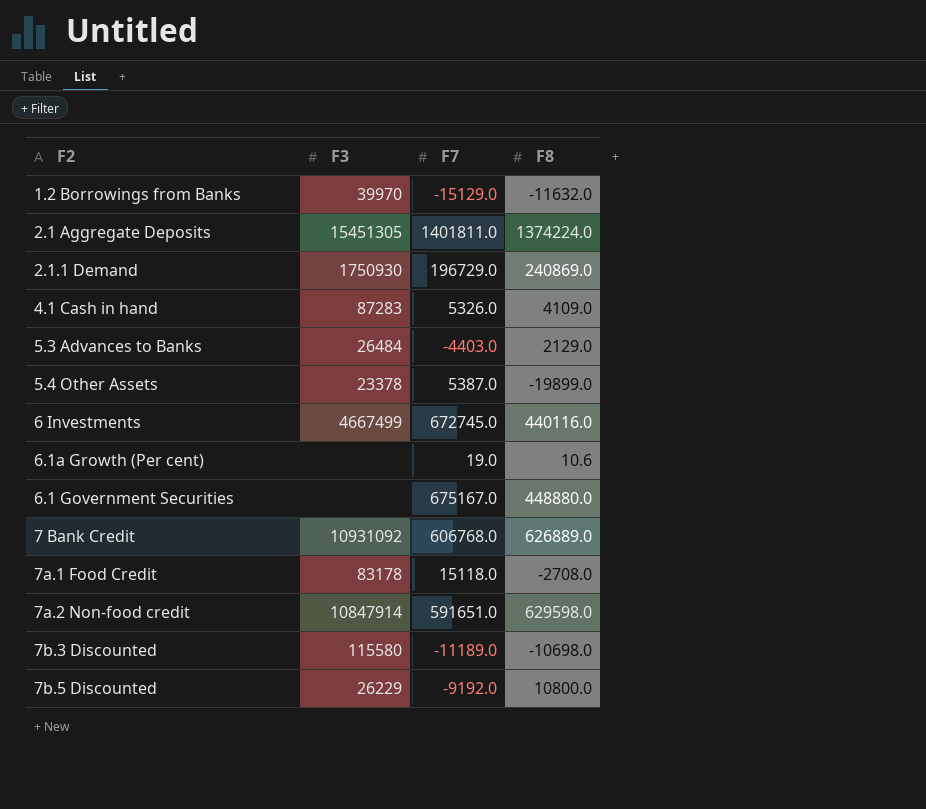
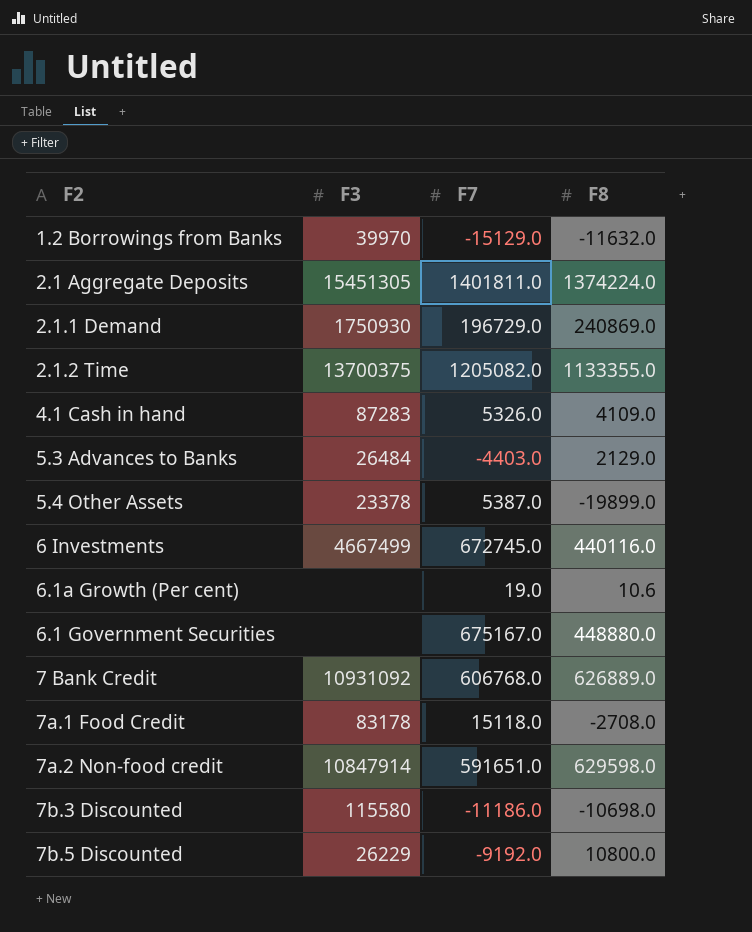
row 2.1.2 Time: none -> 13700375 | 1205082.0 | 1133355.0
7b.3 Discounted | F7: -11189.0 -> -11186.0

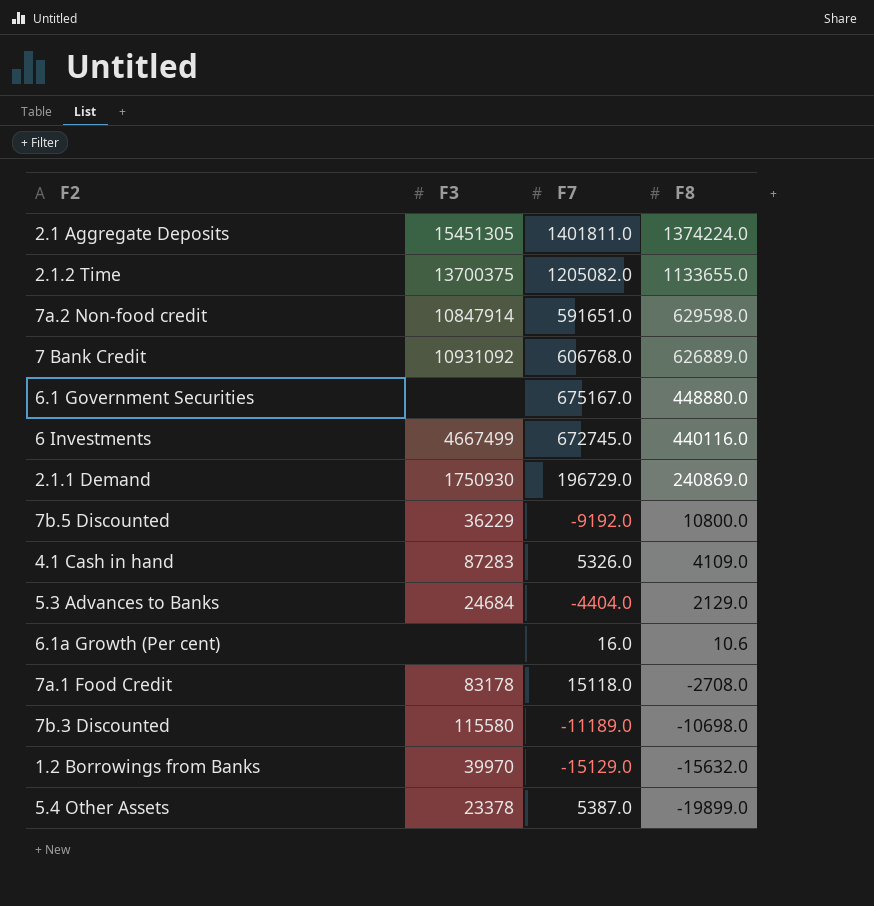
row order: none -> F8 descending
2.1.2 Time | F8: 1133355.0 -> 1133655.0
7b.5 Discounted | F3: 26229 -> 36229
5.3 Advances to Banks | F3: 26484 -> 24684
5.3 Advances to Banks | F7: -4403.0 -> -4404.0
6.1a Growth (Per cent) | F7: 19.0 -> 16.0
7b.3 Discounted | F7: -11186.0 -> -11189.0
1.2 Borrowings from Banks | F8: -11632.0 -> -15632.0

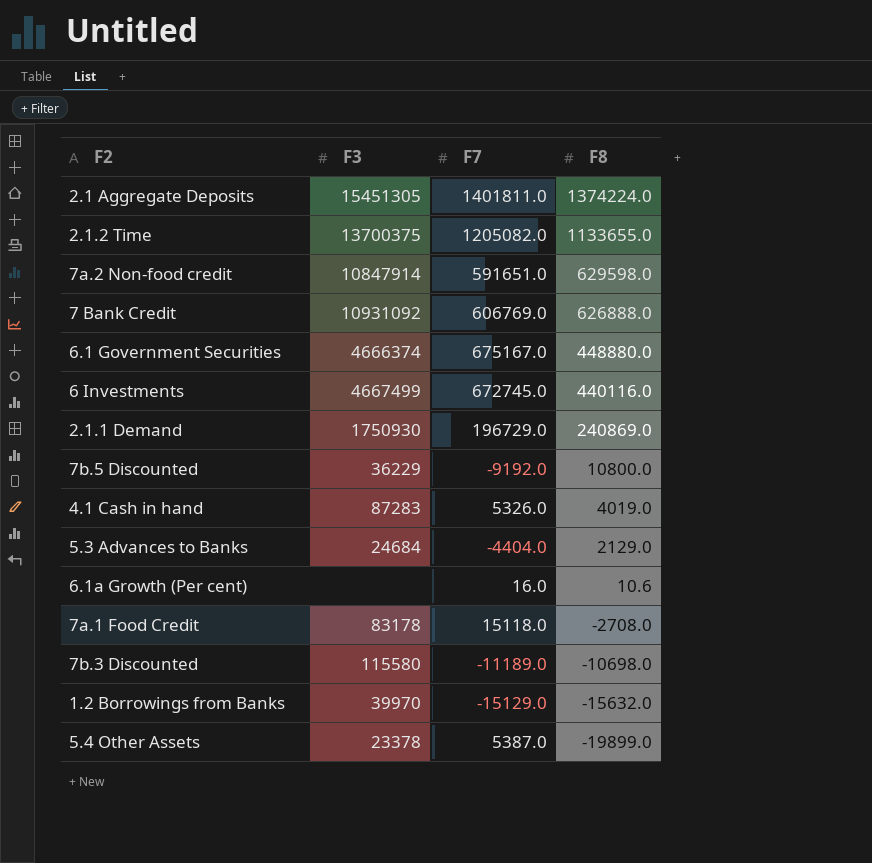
7 Bank Credit | F7: 606768.0 -> 606769.0
7 Bank Credit | F8: 626889.0 -> 626888.0
6.1 Government Securities | F3: none -> 4666374
4.1 Cash in hand | F8: 4109.0 -> 4019.0

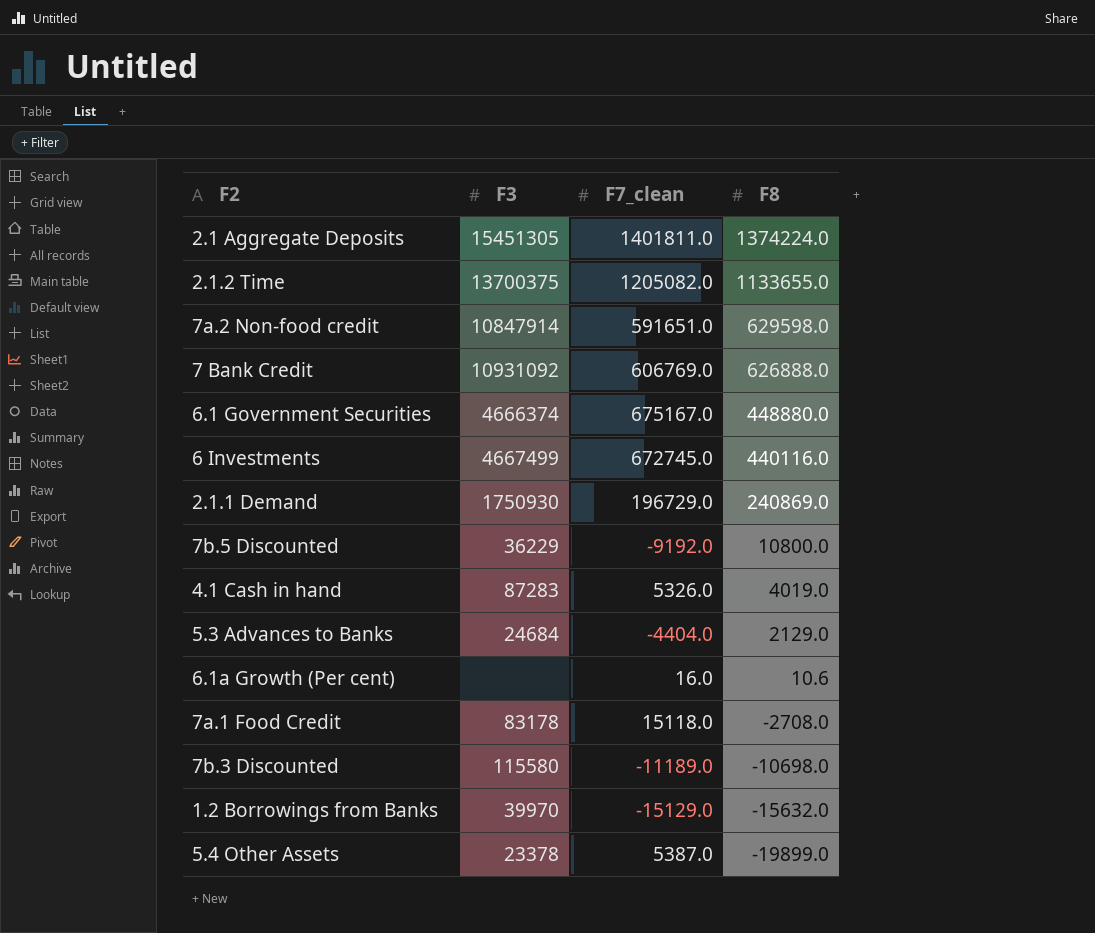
column name: F7 -> F7_clean

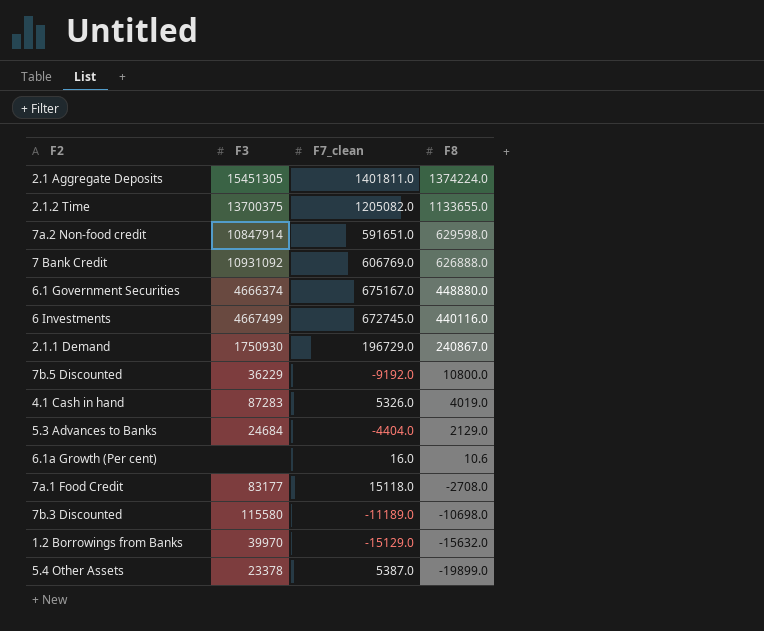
2.1.1 Demand | F8: 240869.0 -> 240867.0
7a.1 Food Credit | F3: 83178 -> 83177

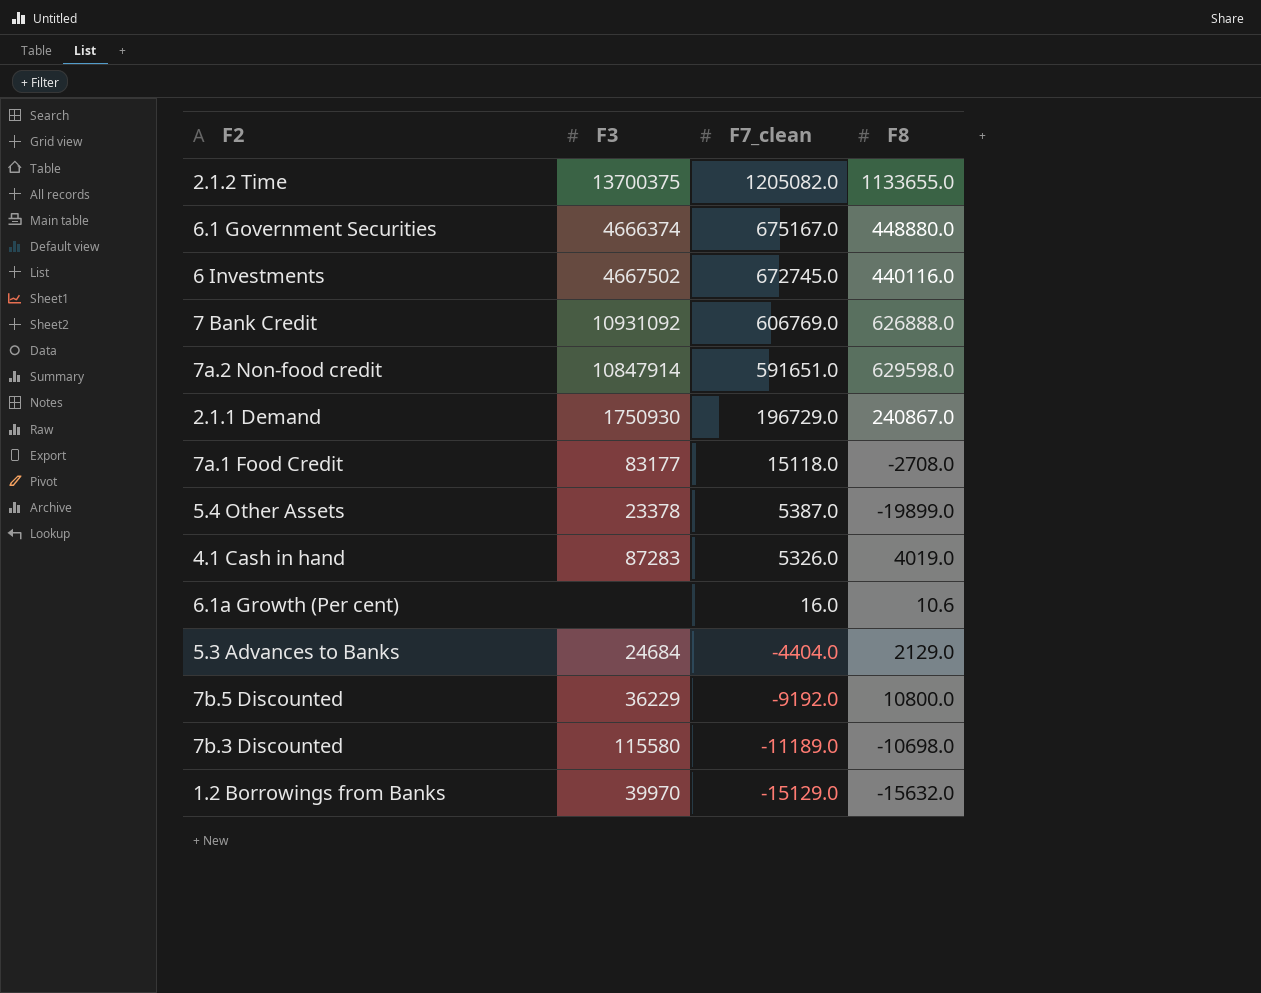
row order: F8 descending -> F7_clean descending
row 2.1 Aggregate Deposits: 15451305 | 1401811.0 | 1374224.0 -> none
6 Investments | F3: 4667499 -> 4667502

